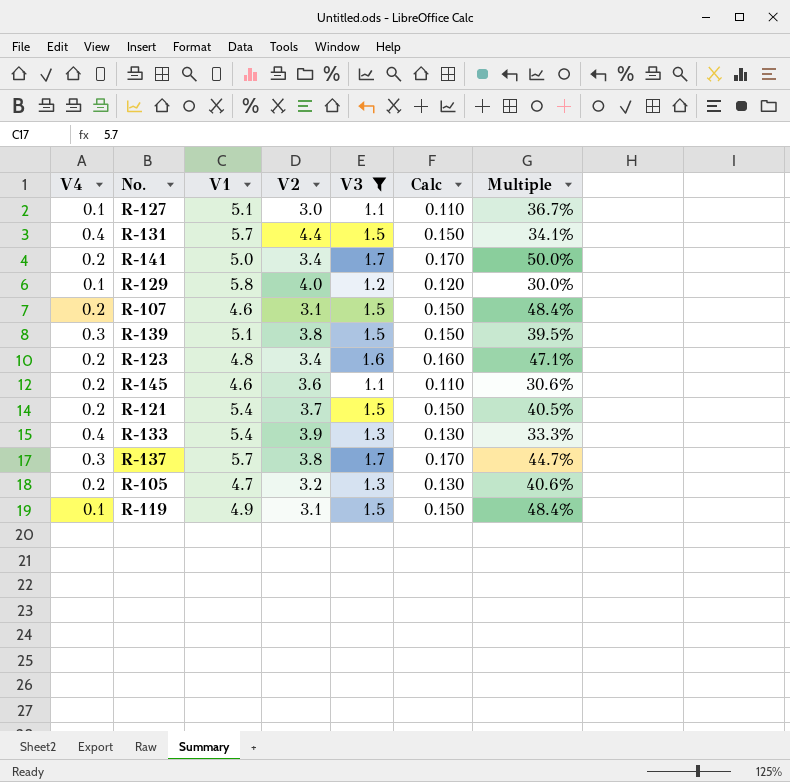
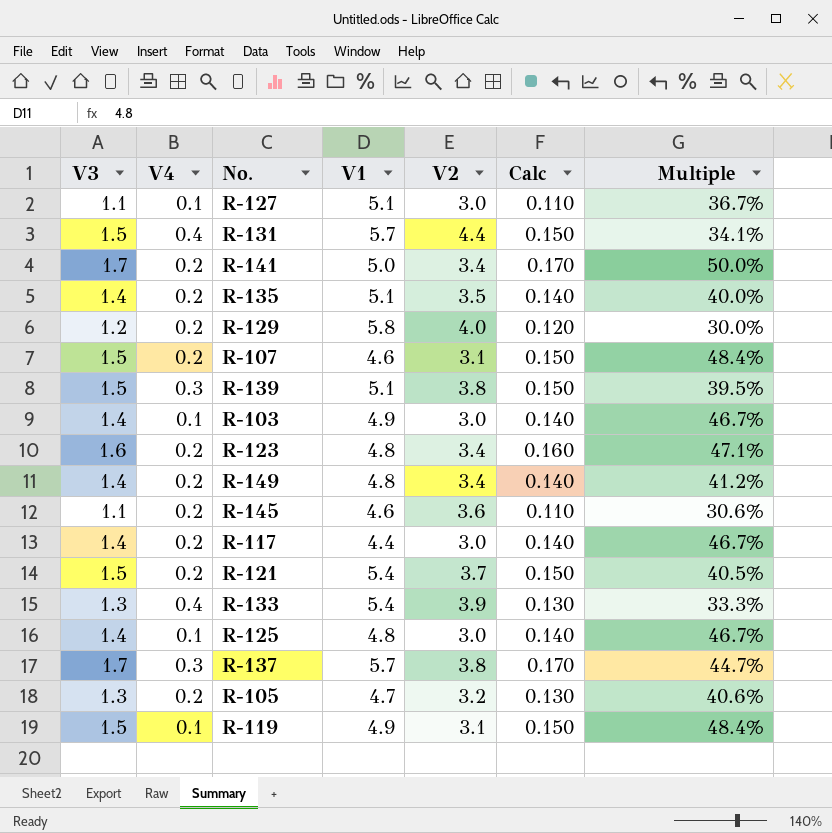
filter: V3 != 1.4 -> none
column V3 | position: 5 -> 1
R-129 | V4: 0.1 -> 0.2

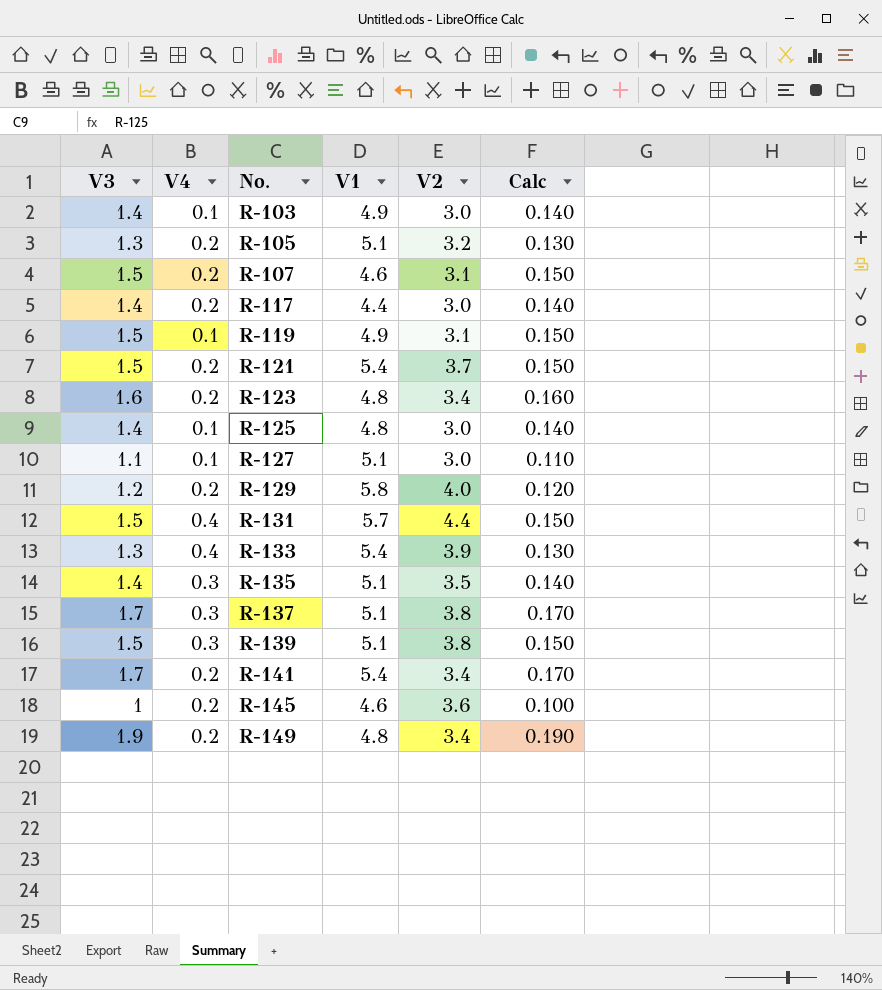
row order: none -> No. ascending
column Multiple | formula: [V3] / [V2] -> none
R-105 | V1: 4.7 -> 5.1
R-135 | V4: 0.2 -> 0.3
R-137 | V1: 5.7 -> 5.1
R-141 | V1: 5.0 -> 5.4
R-145 | V3: 1.1 -> 1
R-145 | Calc: 0.110 -> 0.100
R-149 | V3: 1.4 -> 1.9
R-149 | Calc: 0.140 -> 0.190

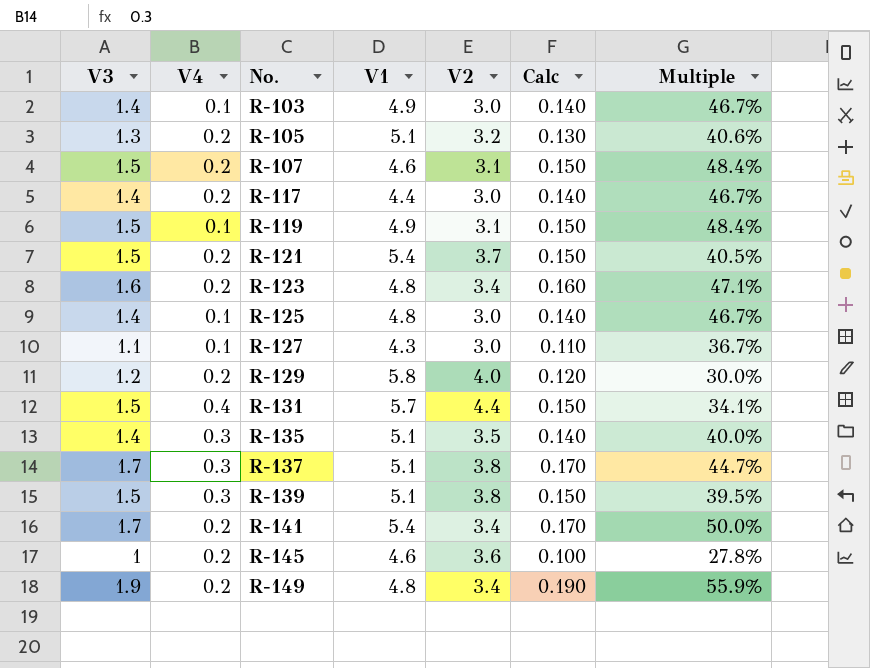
column Multiple | formula: none -> [V3] / [V2]
row R-133: 1.3 | 0.4 | 5.4 | 3.9 | 0.130 -> none
R-127 | V1: 5.1 -> 4.3

